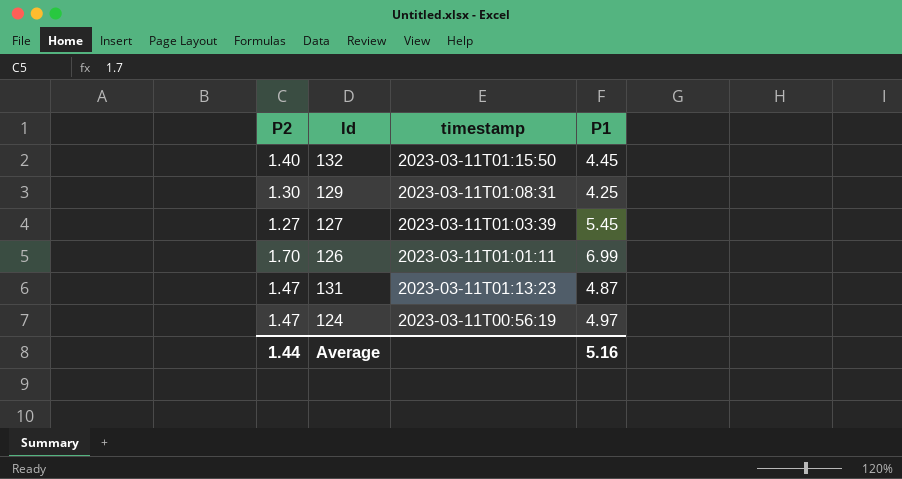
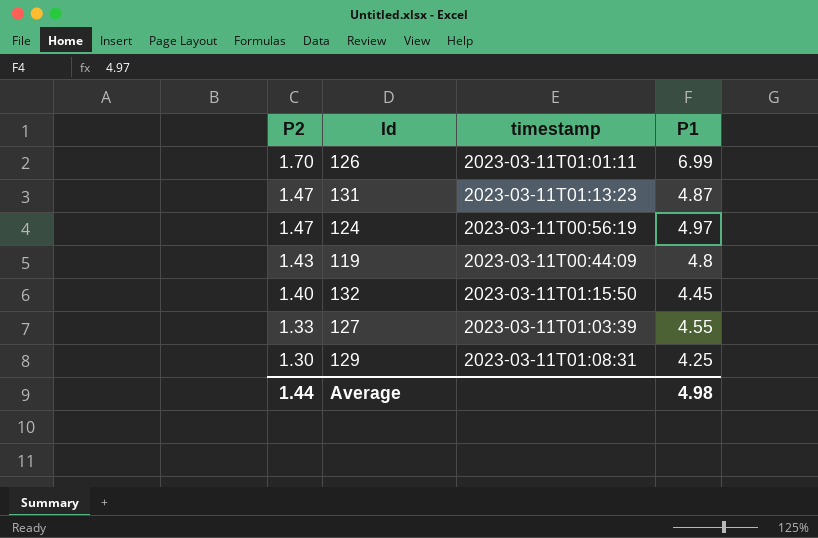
row order: none -> P2 descending
row 119: none -> 1.43 | 2023-03-11T00:44:09 | 4.8
127 | P2: 1.27 -> 1.33
127 | P1: 5.45 -> 4.55
Average | P1: 5.16 -> 4.98

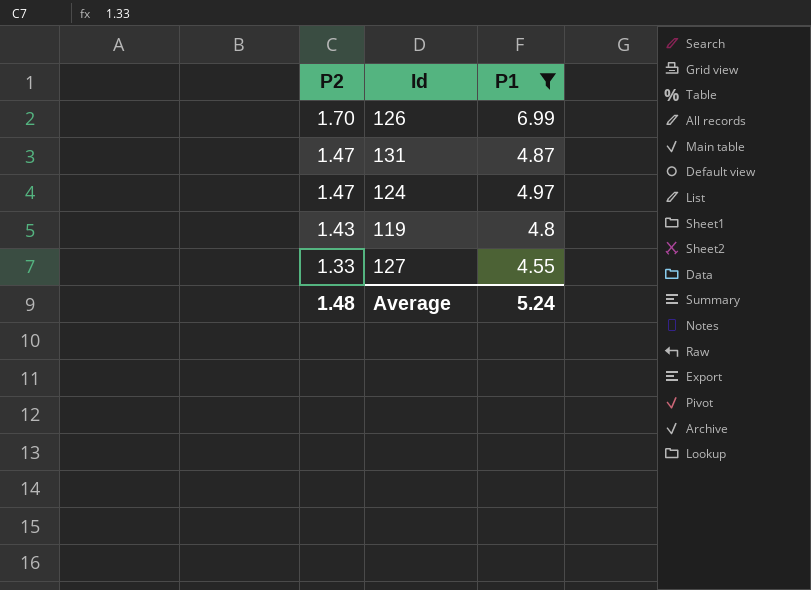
filter: none -> P1 >= 4.55
column timestamp | position: 3 -> none
Average | P2: 1.44 -> 1.48
Average | P1: 4.98 -> 5.24

